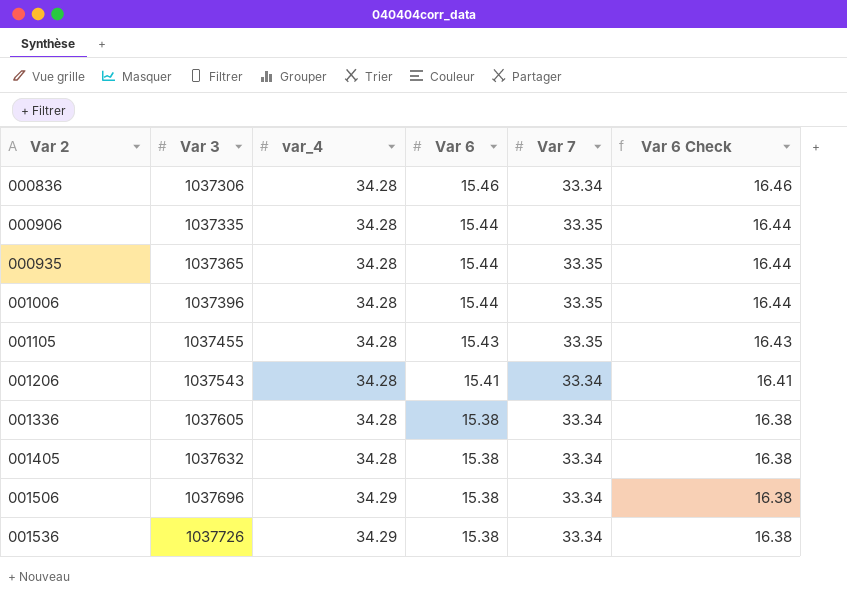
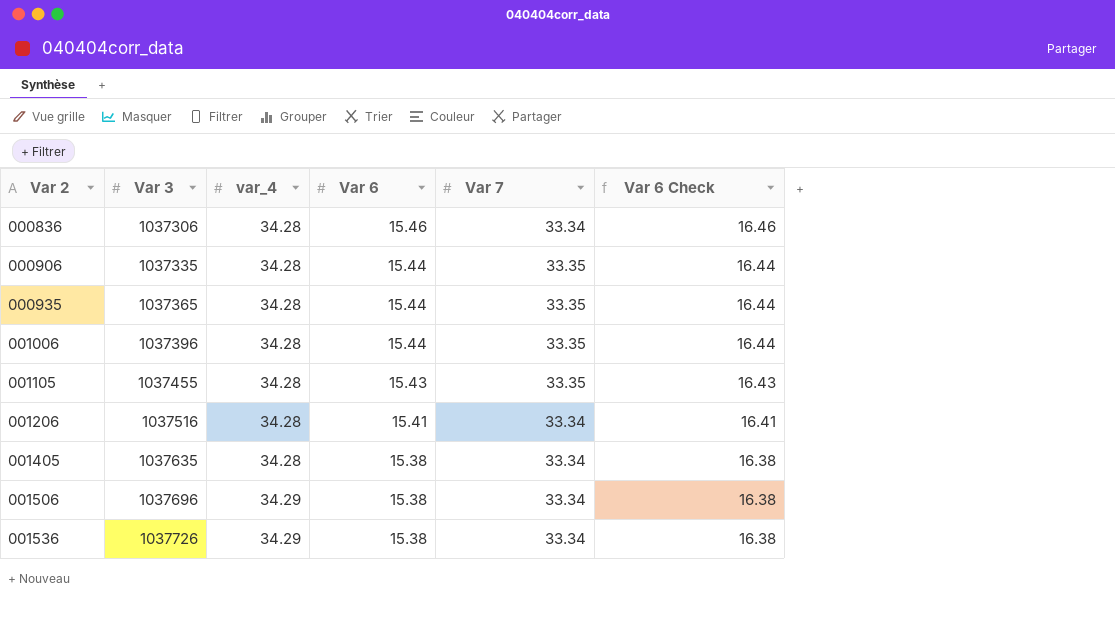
row 001336: 1037605 | 34.28 | 15.38 | 33.34 | 16.38 -> none
001206 | Var 3: 1037543 -> 1037516
001405 | Var 3: 1037632 -> 1037635

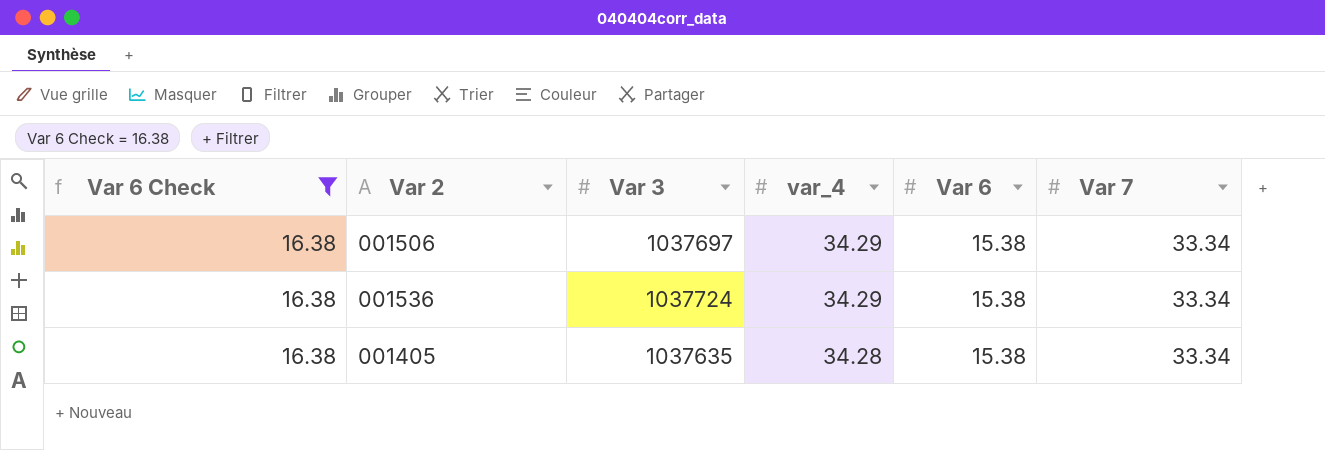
filter: none -> Var 6 Check = 16.38
row order: Var 2 ascending -> var_4 descending
column Var 6 Check | position: 6 -> 1
001506 | Var 3: 1037696 -> 1037697
001536 | Var 3: 1037726 -> 1037724

